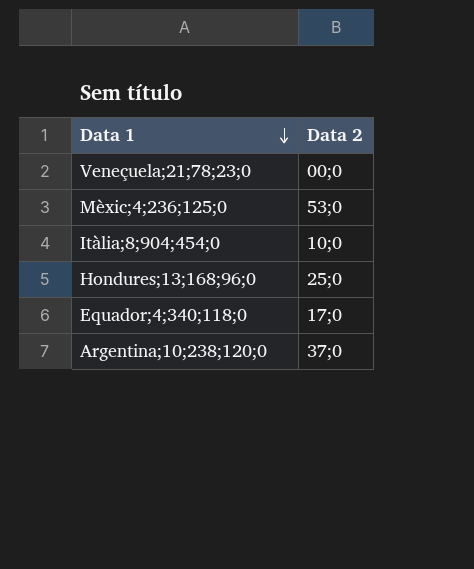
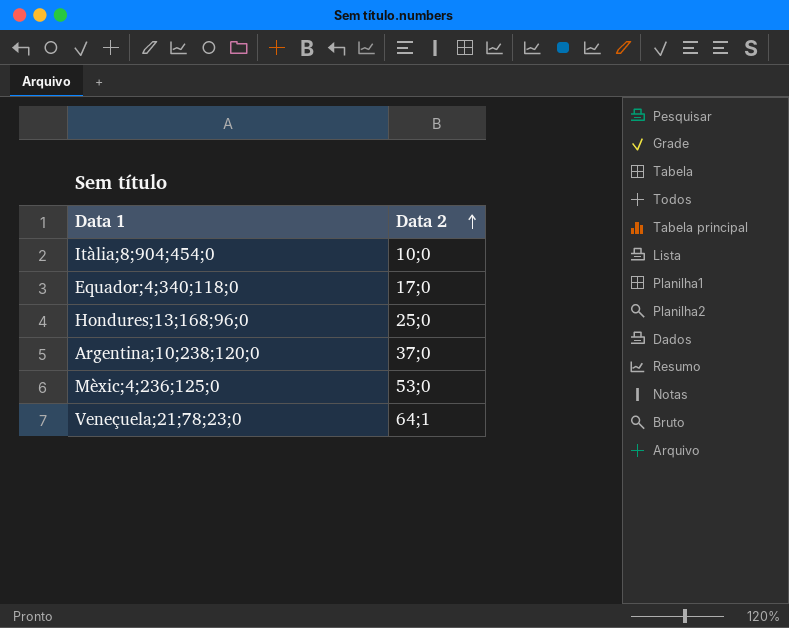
row order: Data 1 descending -> Data 2 ascending
Veneçuela;21;78;23;0 | Data 2: 00;0 -> 64;1

